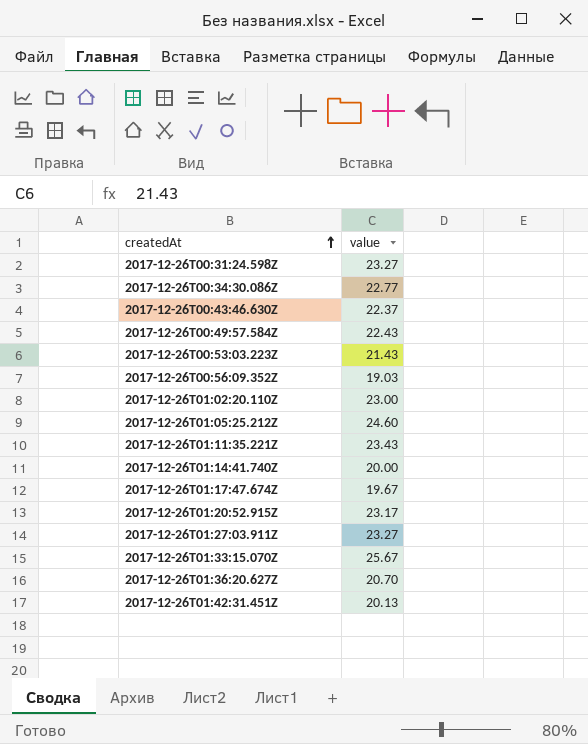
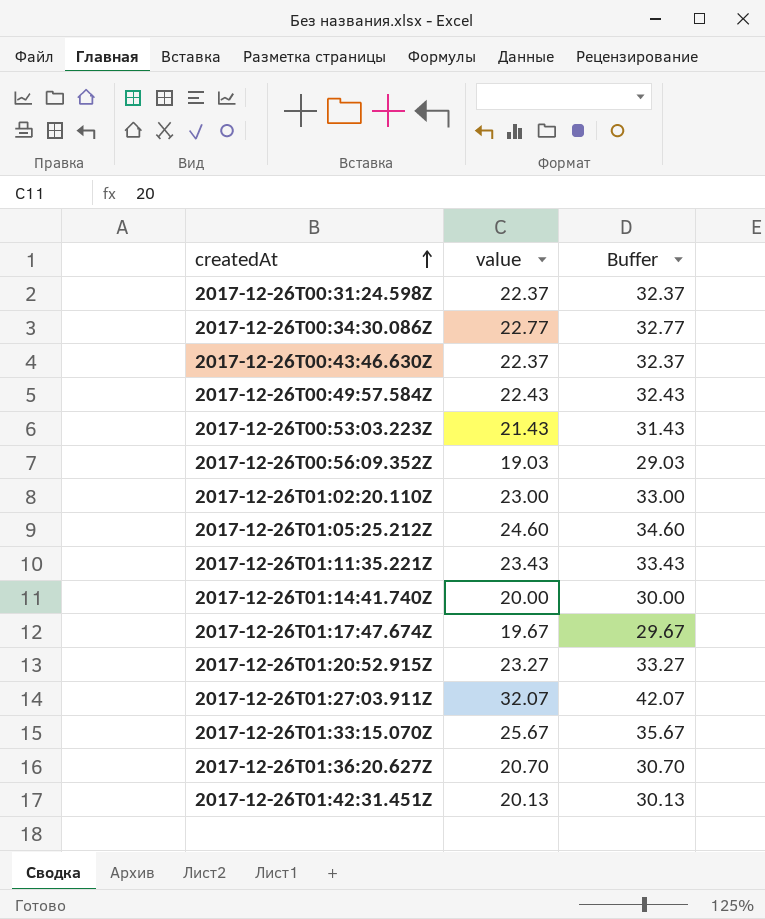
column Buffer | formula: none -> [value] + 10
2017-12-26T00:31:24.598Z | value: 23.27 -> 22.37
2017-12-26T01:20:52.915Z | value: 23.17 -> 23.27
2017-12-26T01:27:03.911Z | value: 23.27 -> 32.07

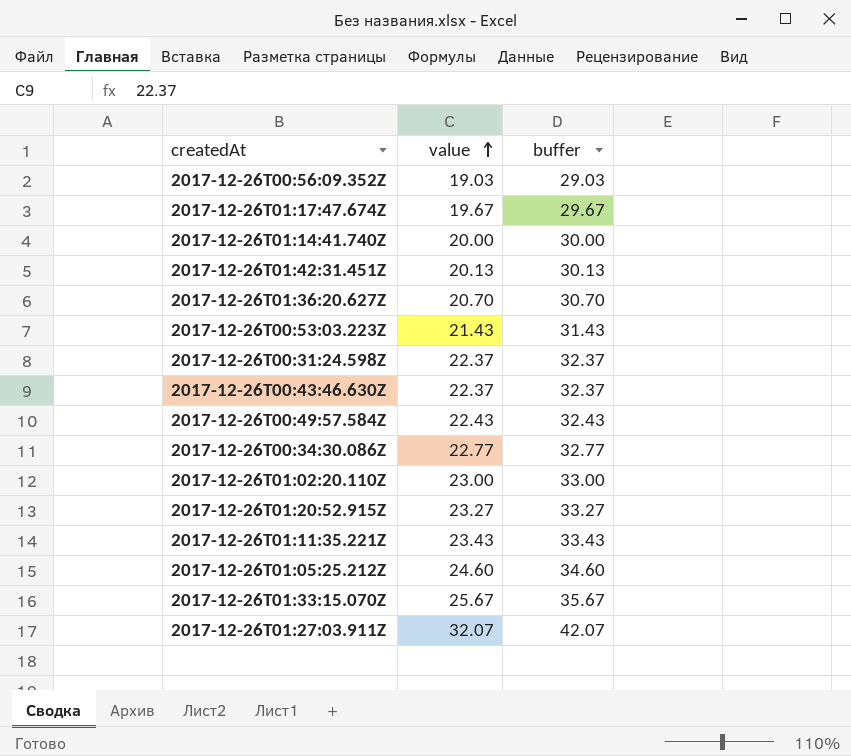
row order: createdAt ascending -> value ascending
column name: Buffer -> buffer

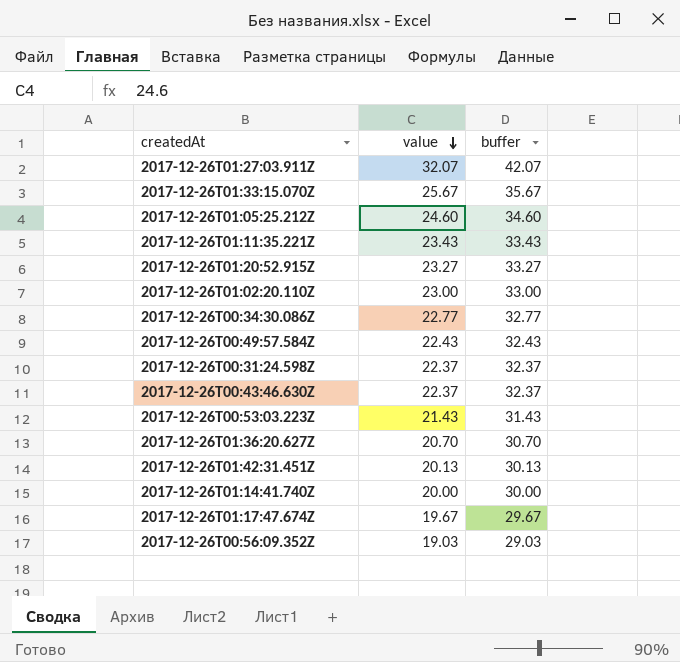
row order: value ascending -> value descending

